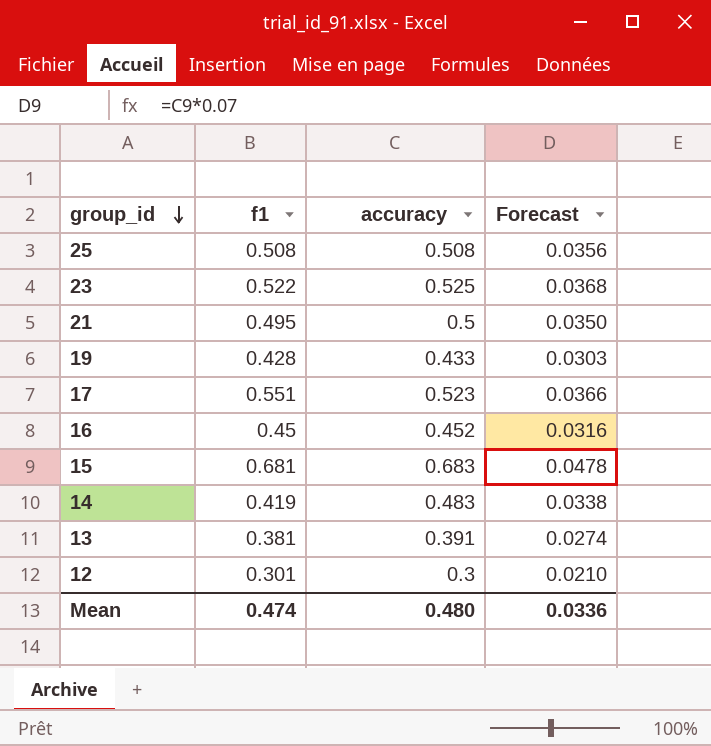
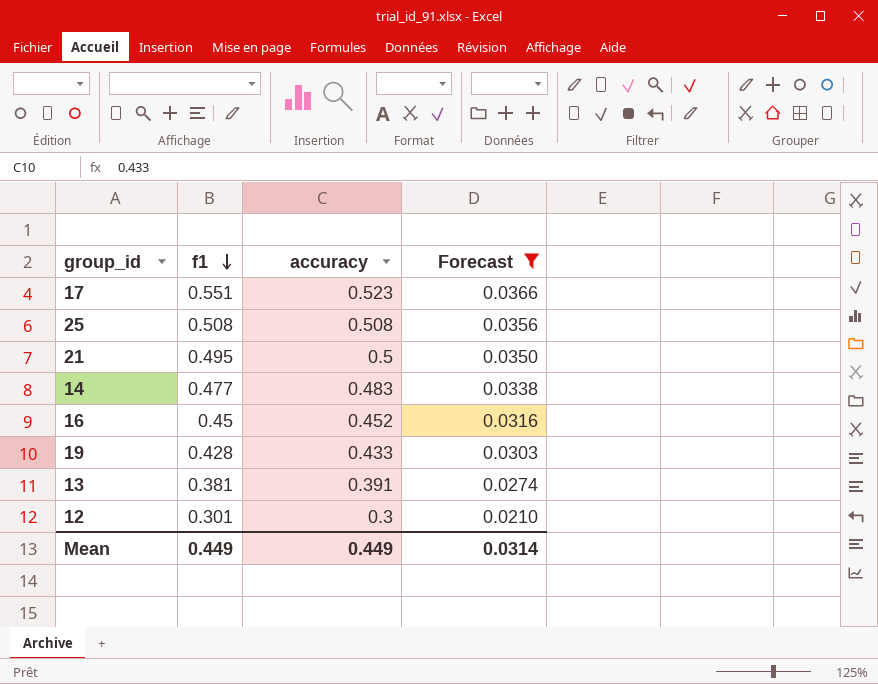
filter: none -> Forecast <= 0.0366
row order: group_id descending -> f1 descending
14 | f1: 0.419 -> 0.477
Mean | f1: 0.474 -> 0.449
Mean | accuracy: 0.480 -> 0.449
Mean | Forecast: 0.0336 -> 0.0314

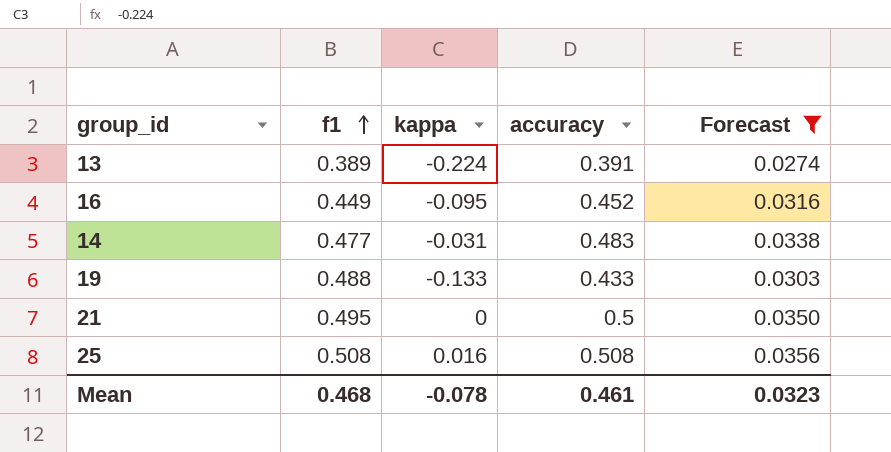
row order: f1 descending -> f1 ascending
column kappa | position: none -> 3
row 17: 0.551 | 0.523 | 0.0366 -> none
row 12: 0.301 | 0.3 | 0.0210 -> none
13 | f1: 0.381 -> 0.389
16 | f1: 0.45 -> 0.449
19 | f1: 0.428 -> 0.488
Mean | f1: 0.449 -> 0.468
Mean | accuracy: 0.449 -> 0.461
Mean | Forecast: 0.0314 -> 0.0323

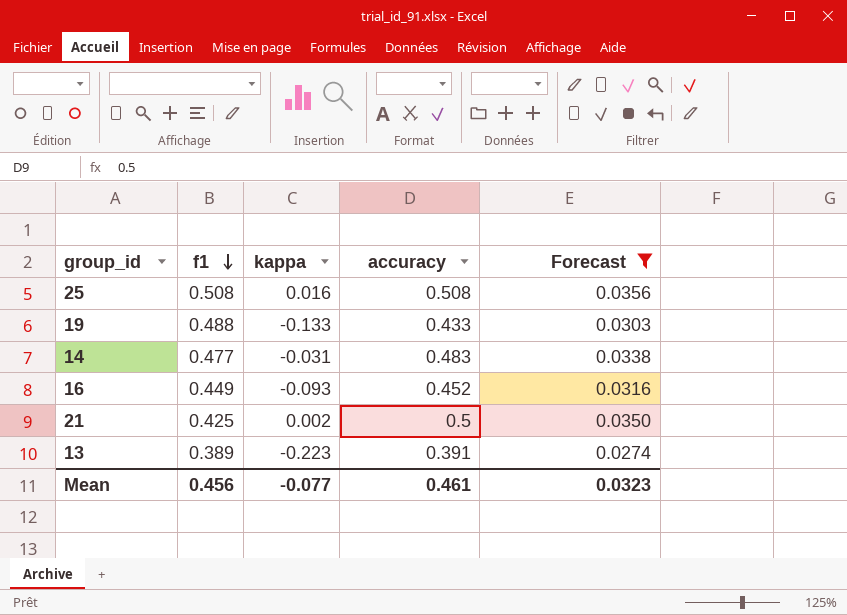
row order: f1 ascending -> f1 descending
16 | kappa: -0.095 -> -0.093
21 | f1: 0.495 -> 0.425
21 | kappa: 0 -> 0.002
13 | kappa: -0.224 -> -0.223
Mean | f1: 0.468 -> 0.456
Mean | kappa: -0.078 -> -0.077

